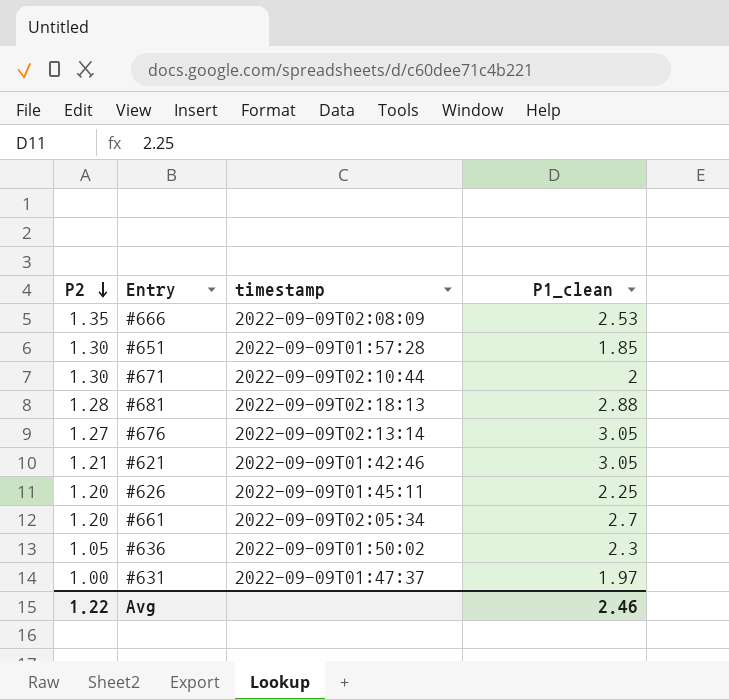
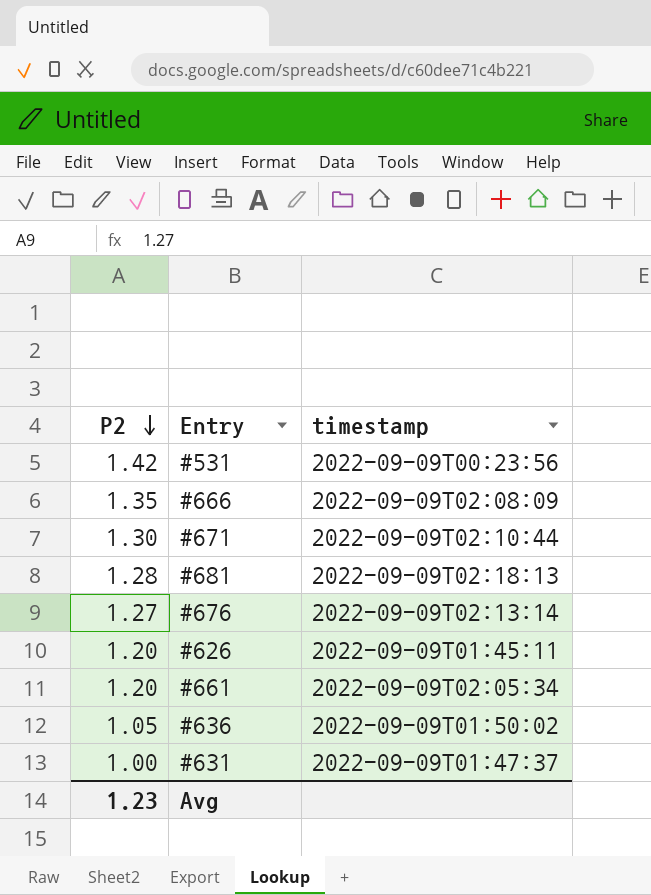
column P1_clean | position: 4 -> none
row #651: 1.30 | 2022-09-09T01:57:28 | 1.85 -> none
row #621: 1.21 | 2022-09-09T01:42:46 | 3.05 -> none
row #531: none -> 1.42 | 2022-09-09T00:23:56
Avg | P2: 1.22 -> 1.23

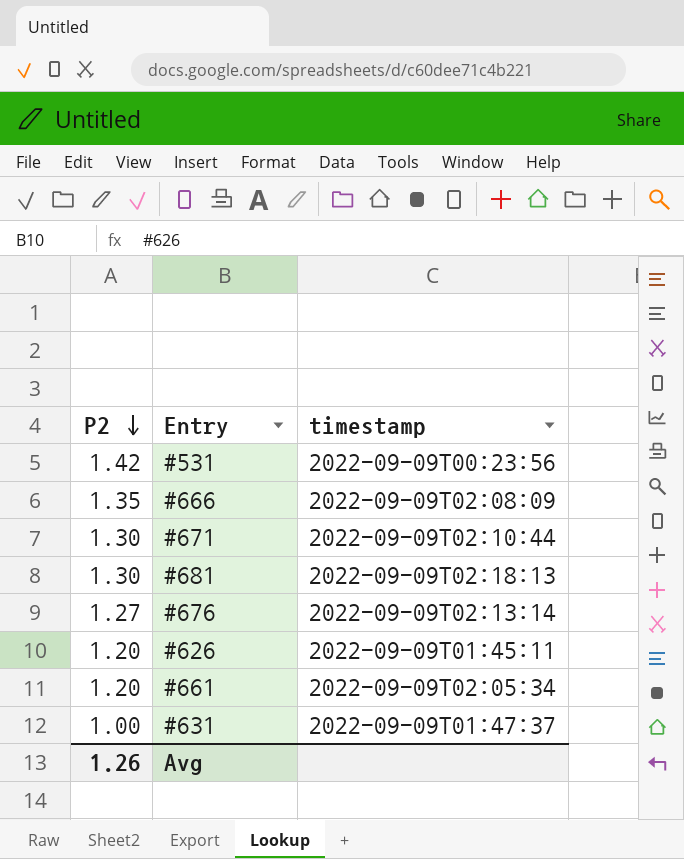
row #636: 1.05 | 2022-09-09T01:50:02 -> none
#681 | P2: 1.28 -> 1.30
Avg | P2: 1.23 -> 1.26

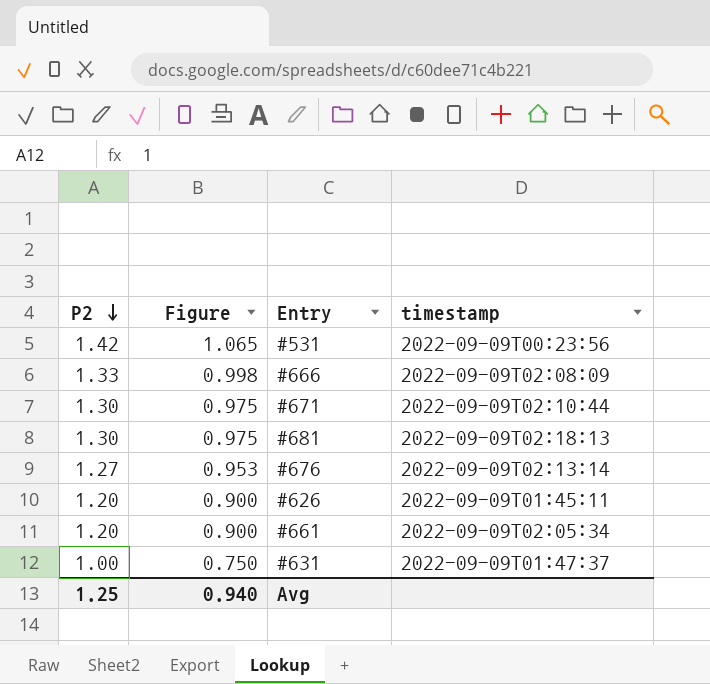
column Figure | formula: none -> [P2] * 0.75
#666 | P2: 1.35 -> 1.33
Avg | P2: 1.26 -> 1.25

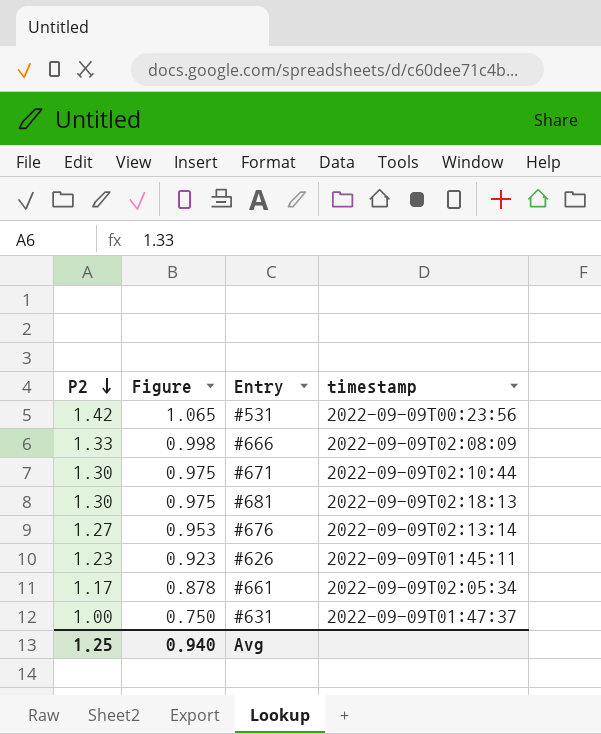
#626 | P2: 1.20 -> 1.23
#626 | Figure: 0.900 -> 0.923
#661 | P2: 1.20 -> 1.17
#661 | Figure: 0.900 -> 0.878

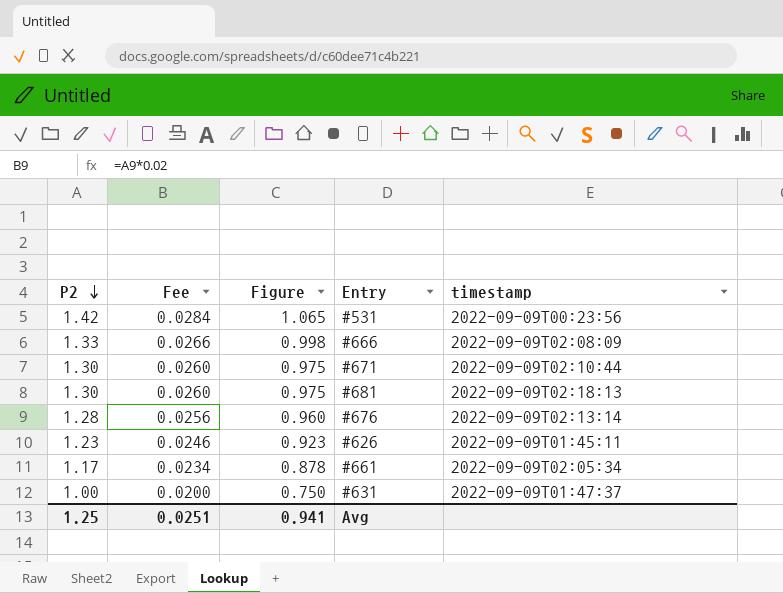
column Fee | formula: none -> [P2] * 0.02
#676 | P2: 1.27 -> 1.28
#676 | Figure: 0.953 -> 0.960
Avg | Figure: 0.940 -> 0.941

